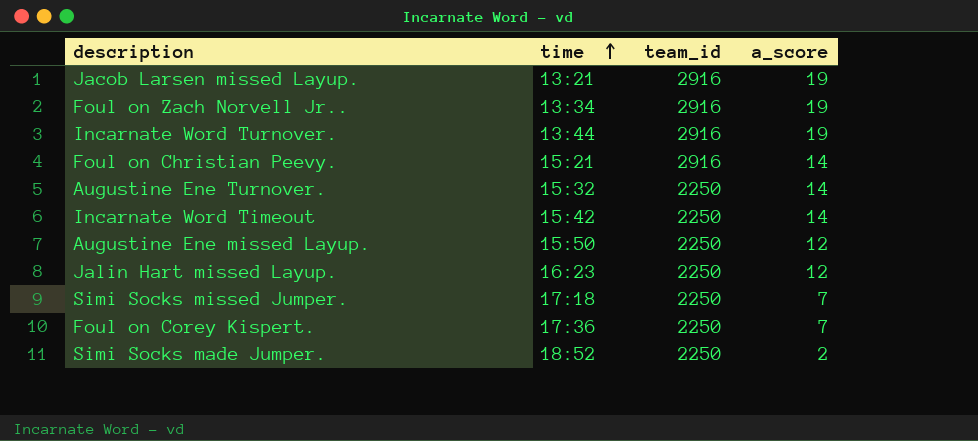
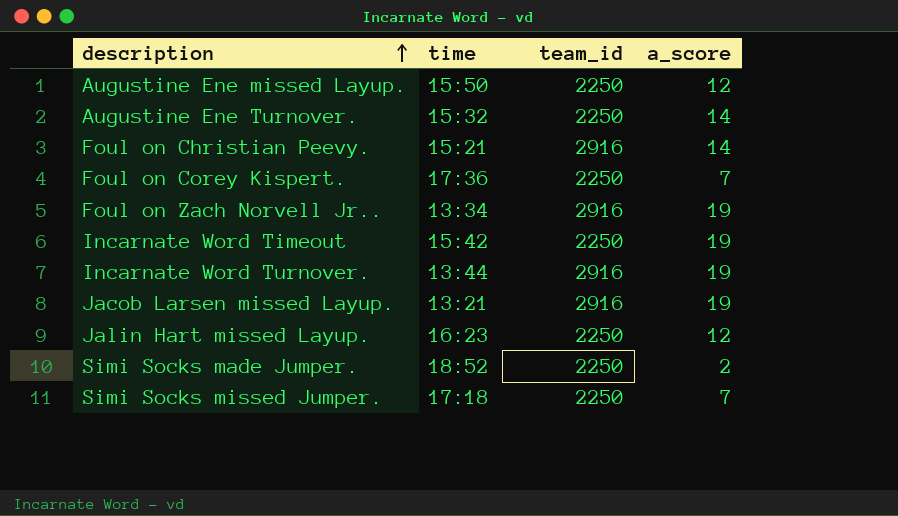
row order: time ascending -> description ascending
Incarnate Word Timeout | a_score: 14 -> 19

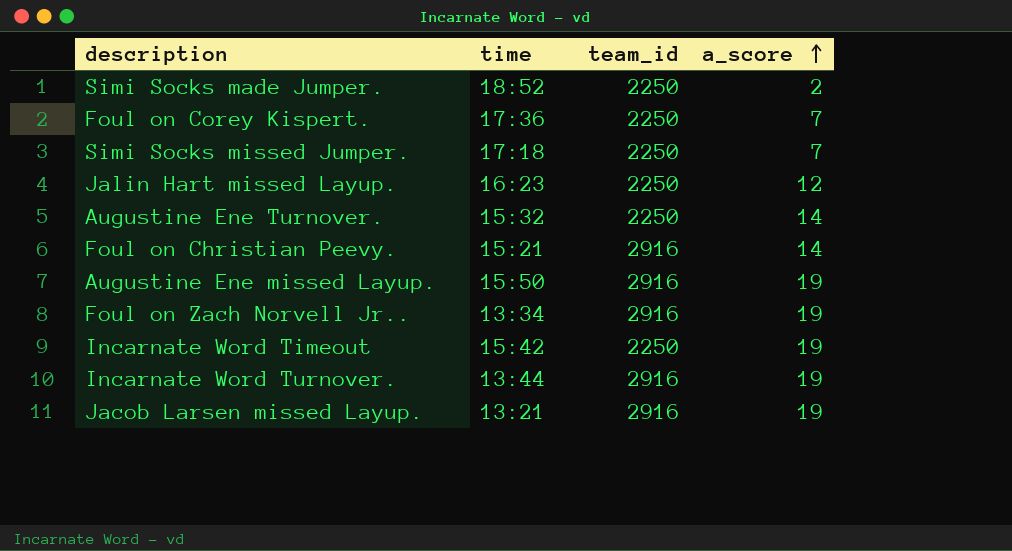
row order: description ascending -> a_score ascending
Augustine Ene missed Layup. | team_id: 2250 -> 2916
Augustine Ene missed Layup. | a_score: 12 -> 19

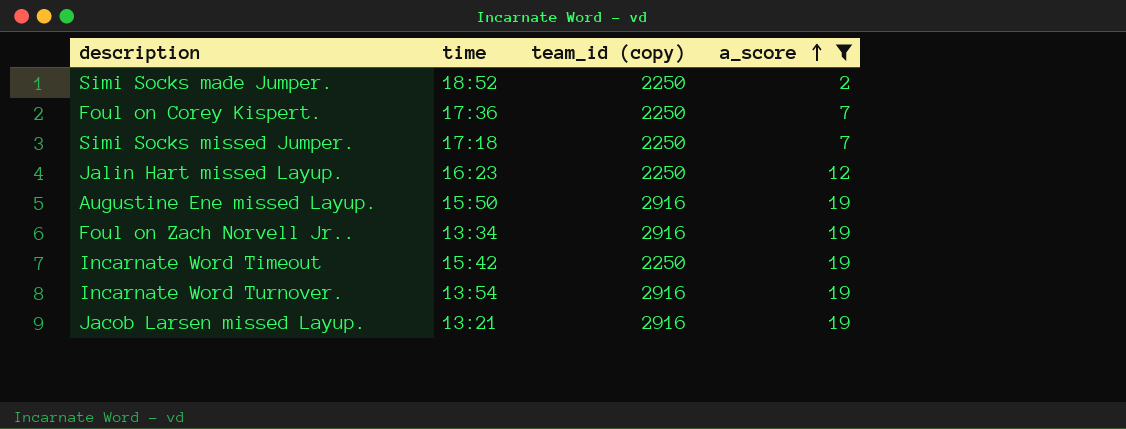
filter: none -> a_score != 14
column name: team_id -> team_id (copy)
Incarnate Word Turnover. | time: 13:44 -> 13:54

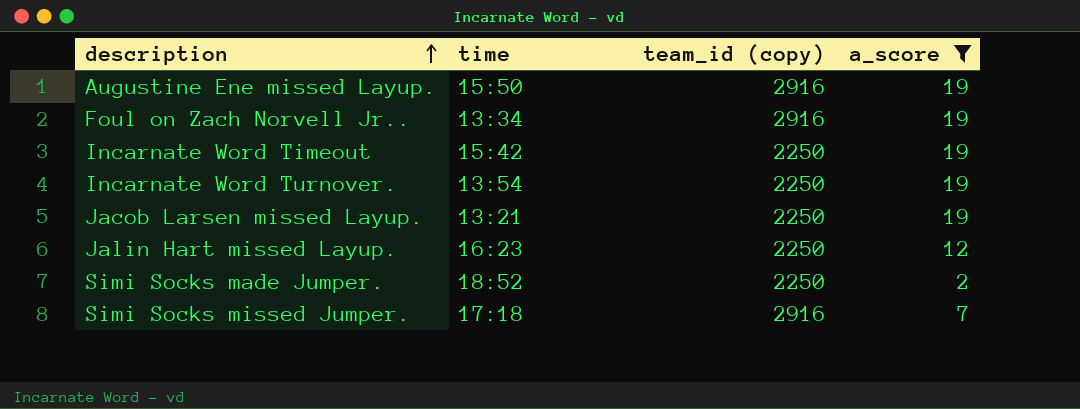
row order: a_score ascending -> description ascending
row Foul on Corey Kispert.: 17:36 | 2250 | 7 -> none
Incarnate Word Turnover. | team_id (copy): 2916 -> 2250
Jacob Larsen missed Layup. | team_id (copy): 2916 -> 2250
Simi Socks missed Jumper. | team_id (copy): 2250 -> 2916

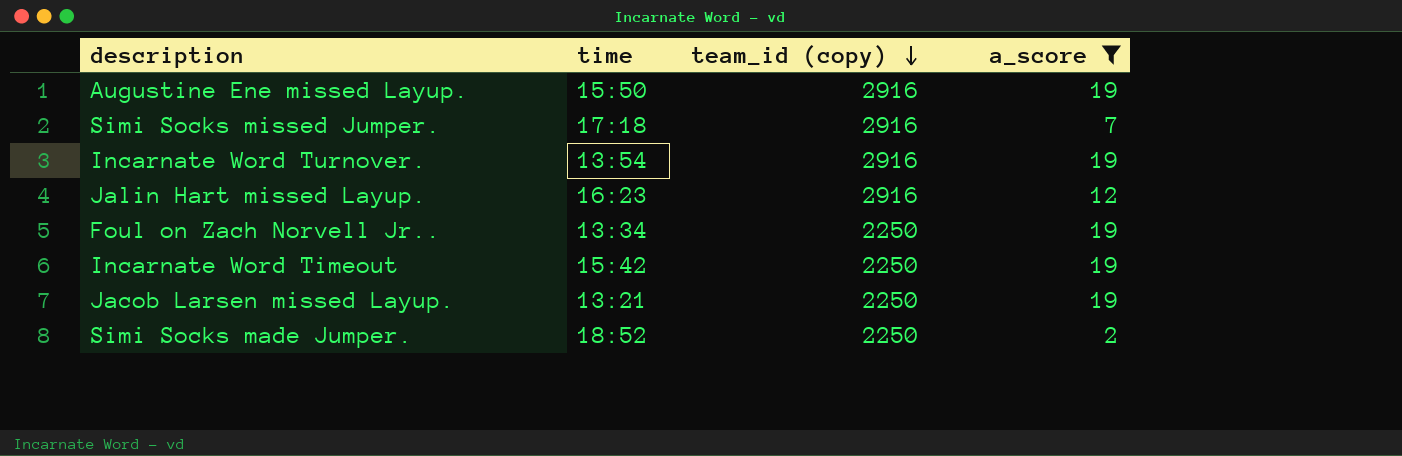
row order: description ascending -> team_id (copy) descending
Incarnate Word Turnover. | team_id (copy): 2250 -> 2916
Jalin Hart missed Layup. | team_id (copy): 2250 -> 2916
Foul on Zach Norvell Jr.. | team_id (copy): 2916 -> 2250

